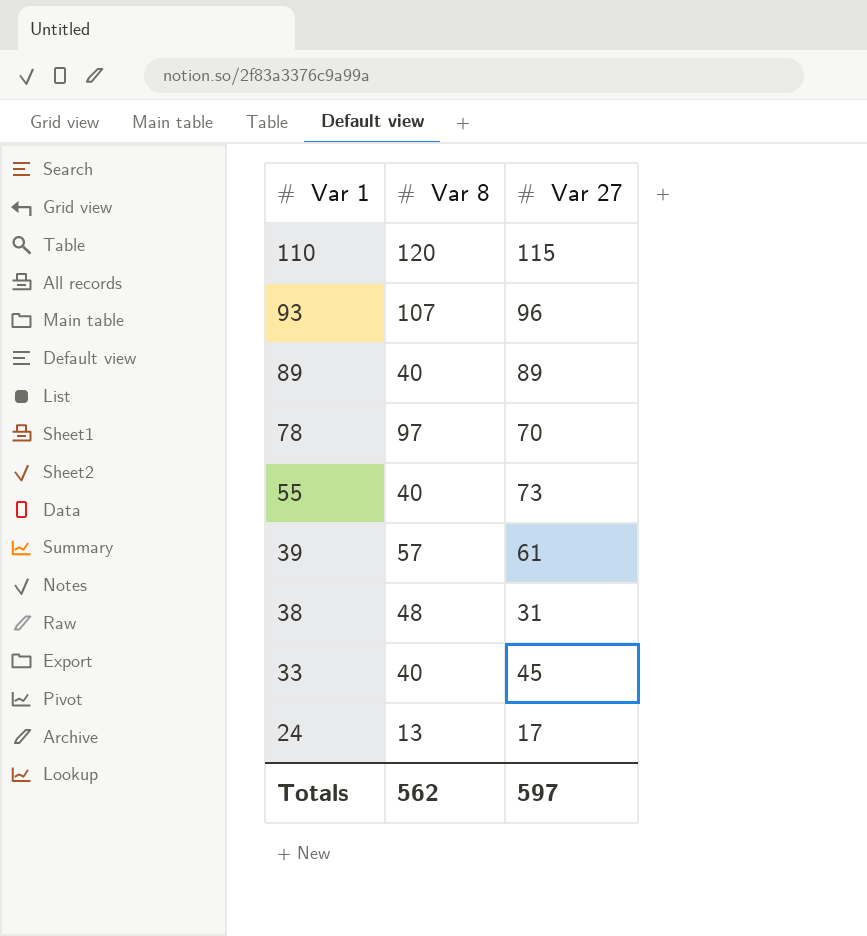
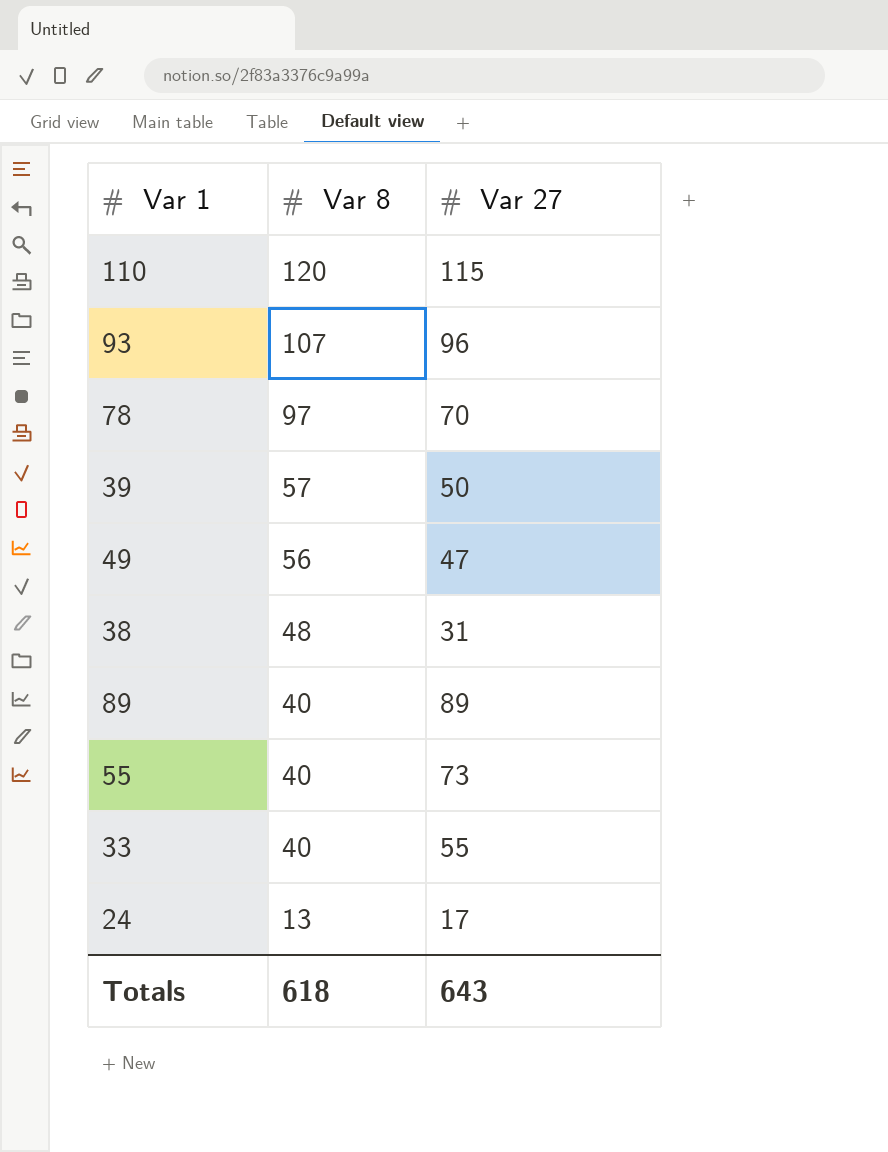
row order: Var 1 descending -> Var 8 descending
39 | Var 27: 61 -> 50
row 49: none -> 56 | 47
33 | Var 27: 45 -> 55
Totals | Var 8: 562 -> 618
Totals | Var 27: 597 -> 643

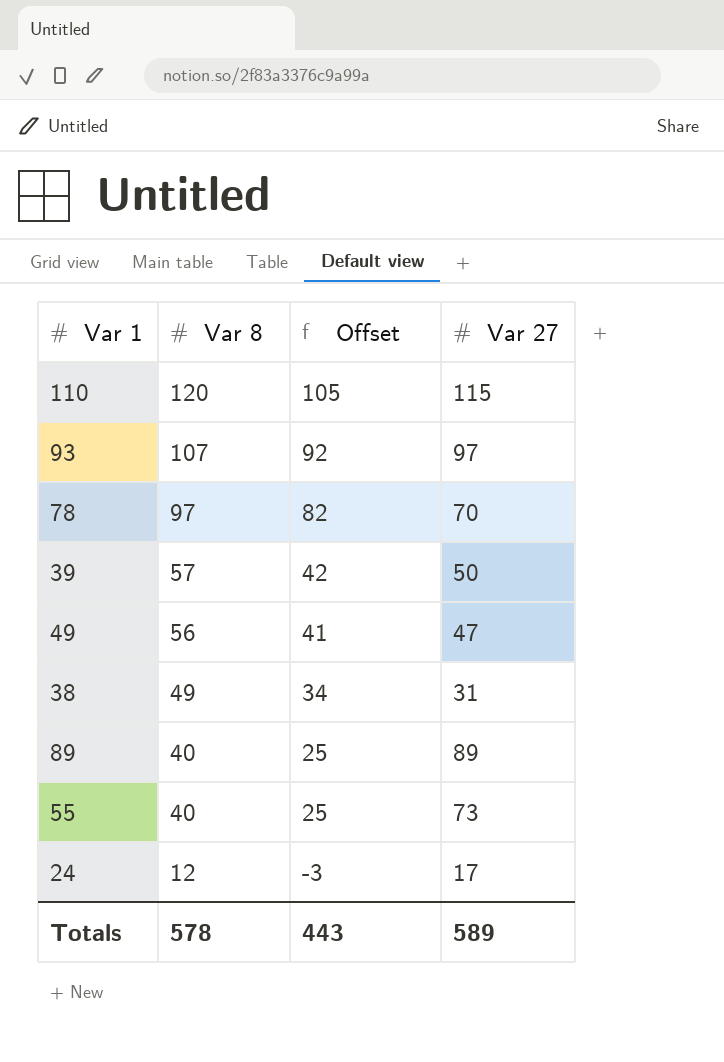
column Offset | formula: none -> [Var 8] - 15
row 33: 40 | 55 -> none
93 | Var 27: 96 -> 97
38 | Var 8: 48 -> 49
24 | Var 8: 13 -> 12
Totals | Var 8: 618 -> 578
Totals | Var 27: 643 -> 589

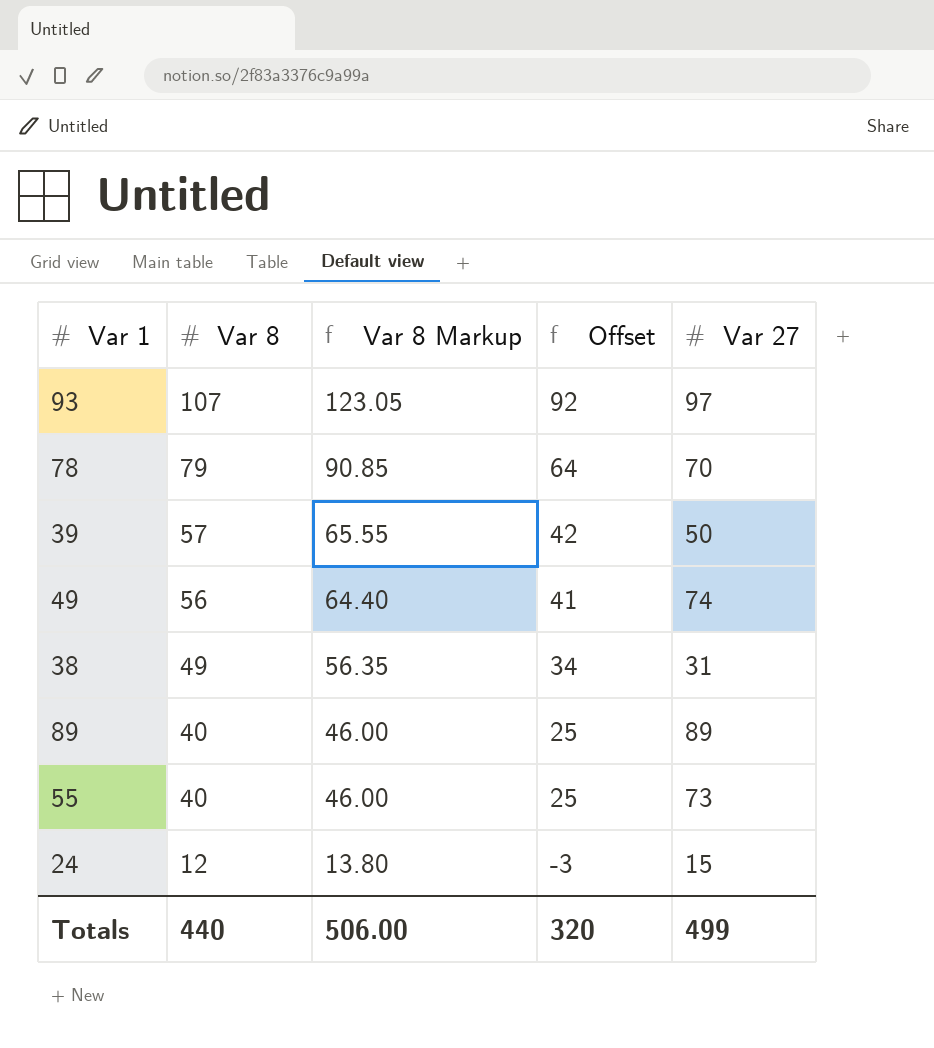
column Var 8 Markup | formula: none -> [Var 8] * 1.15
row 110: 120 | 105 | 115 -> none
78 | Var 8: 97 -> 79
78 | Offset: 82 -> 64
49 | Var 27: 47 -> 74
24 | Var 27: 17 -> 15
Totals | Var 8: 578 -> 440
Totals | Offset: 443 -> 320
Totals | Var 27: 589 -> 499

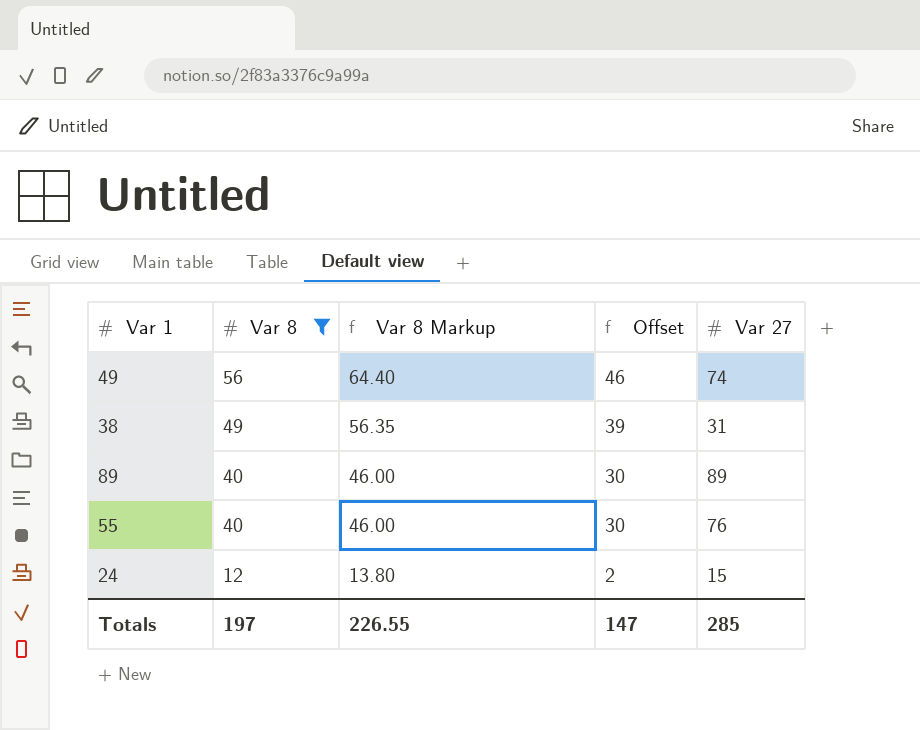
filter: none -> Var 8 <= 56
column Offset | formula: [Var 8] - 15 -> [Var 8] - 10
55 | Var 27: 73 -> 76
Totals | Var 8: 440 -> 197
Totals | Var 8 Markup: 506.00 -> 226.55
Totals | Offset: 320 -> 147
Totals | Var 27: 499 -> 285

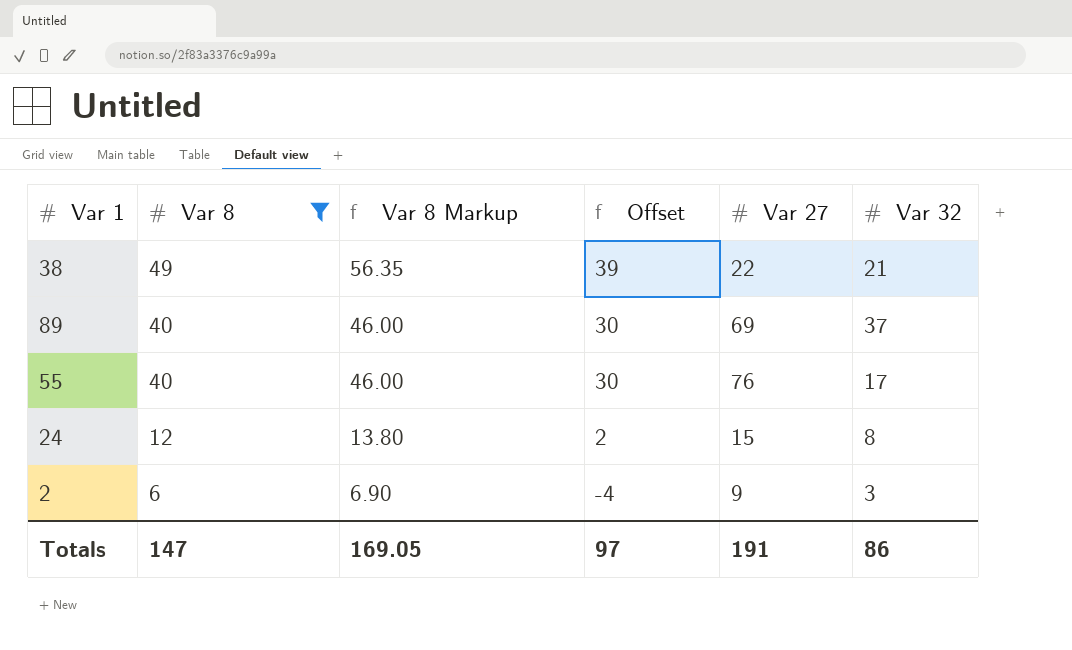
column Var 32 | position: none -> 6
row 49: 56 | 64.40 | 46 | 74 -> none
38 | Var 27: 31 -> 22
89 | Var 27: 89 -> 69
row 2: none -> 6 | 6.90 | -4 | 9 | 3
Totals | Var 8: 197 -> 147
Totals | Var 8 Markup: 226.55 -> 169.05
Totals | Offset: 147 -> 97
Totals | Var 27: 285 -> 191

